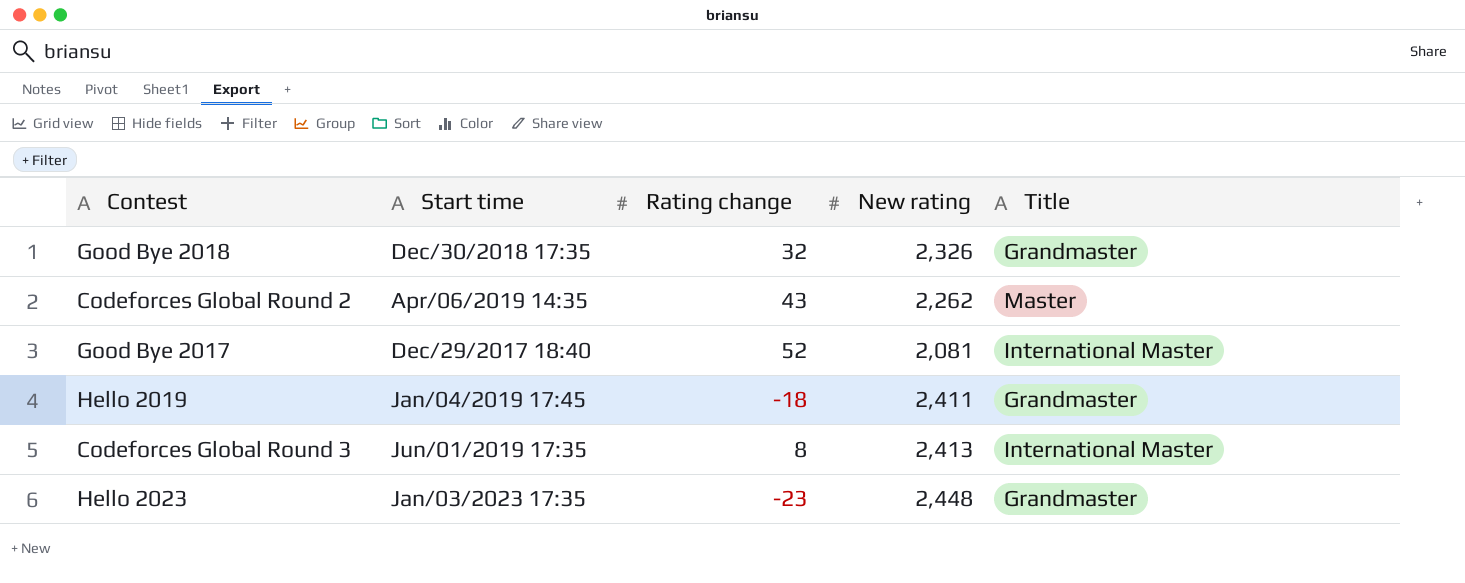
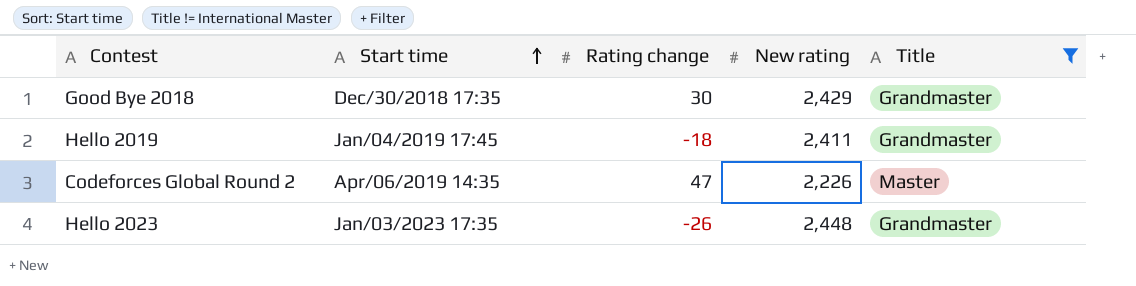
filter: none -> Title != International Master
row order: none -> Start time ascending
Good Bye 2018 | Rating change: 32 -> 30
Good Bye 2018 | New rating: 2,326 -> 2,429
Codeforces Global Round 2 | Rating change: 43 -> 47
Codeforces Global Round 2 | New rating: 2,262 -> 2,226
Hello 2023 | Rating change: -23 -> -26

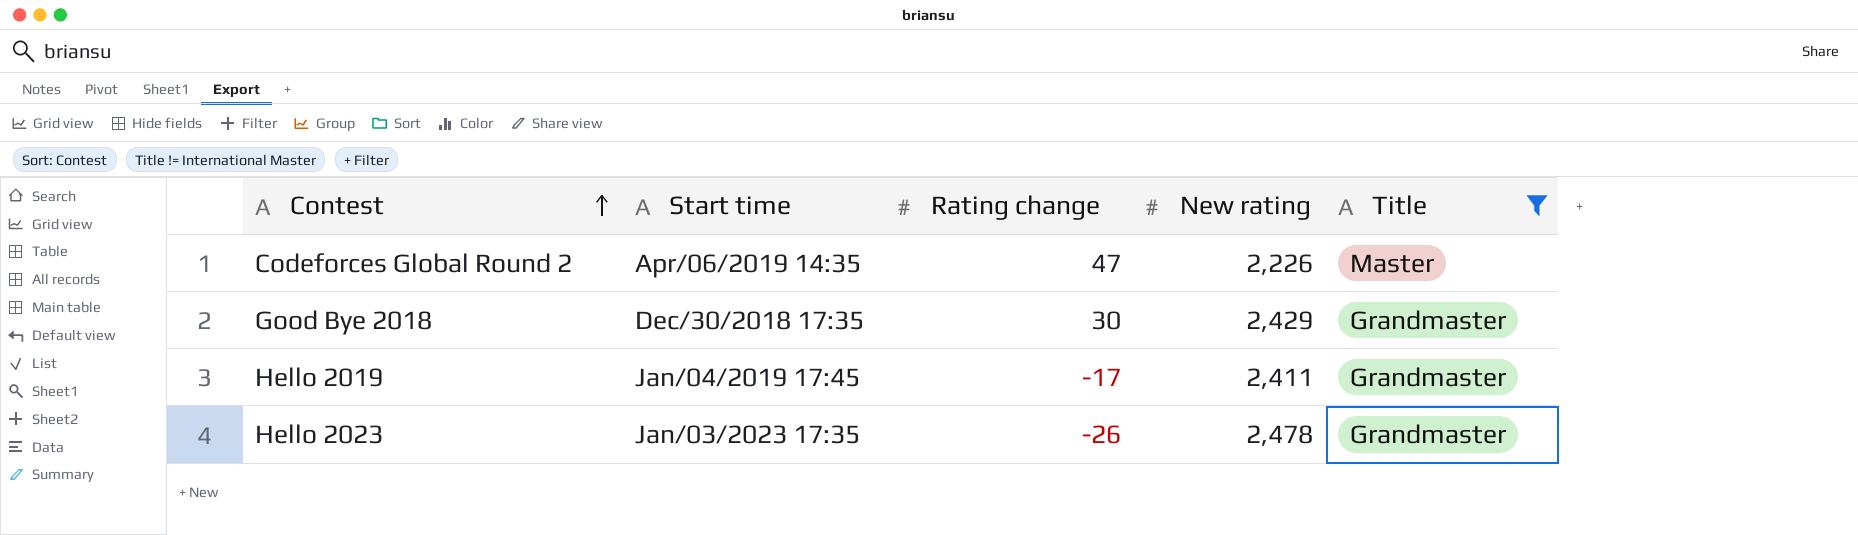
row order: Start time ascending -> Contest ascending
Hello 2019 | Rating change: -18 -> -17
Hello 2023 | New rating: 2,448 -> 2,478

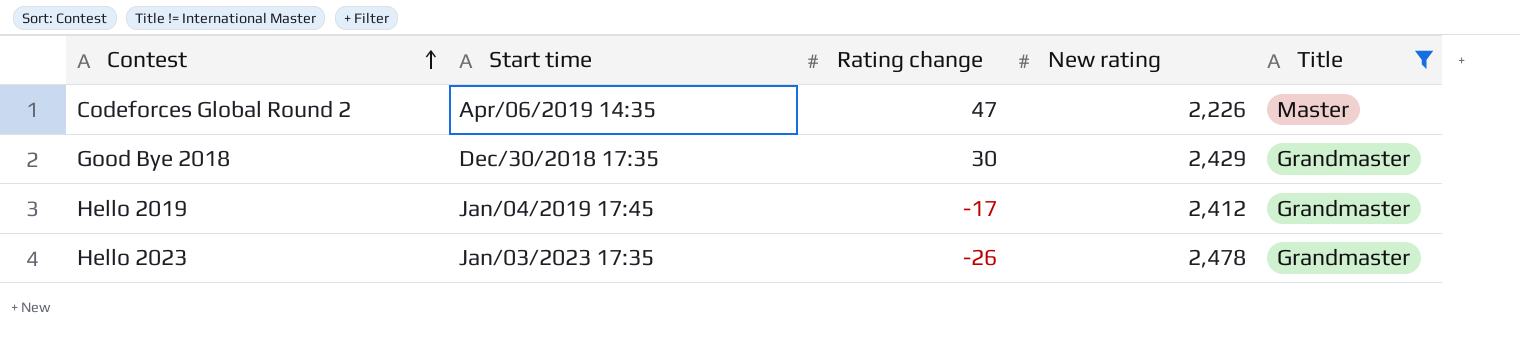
Hello 2019 | New rating: 2,411 -> 2,412

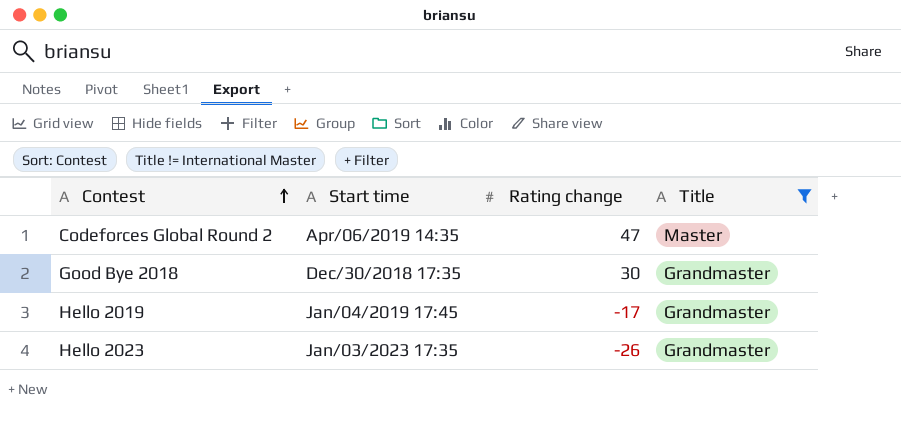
column New rating | position: 4 -> none

